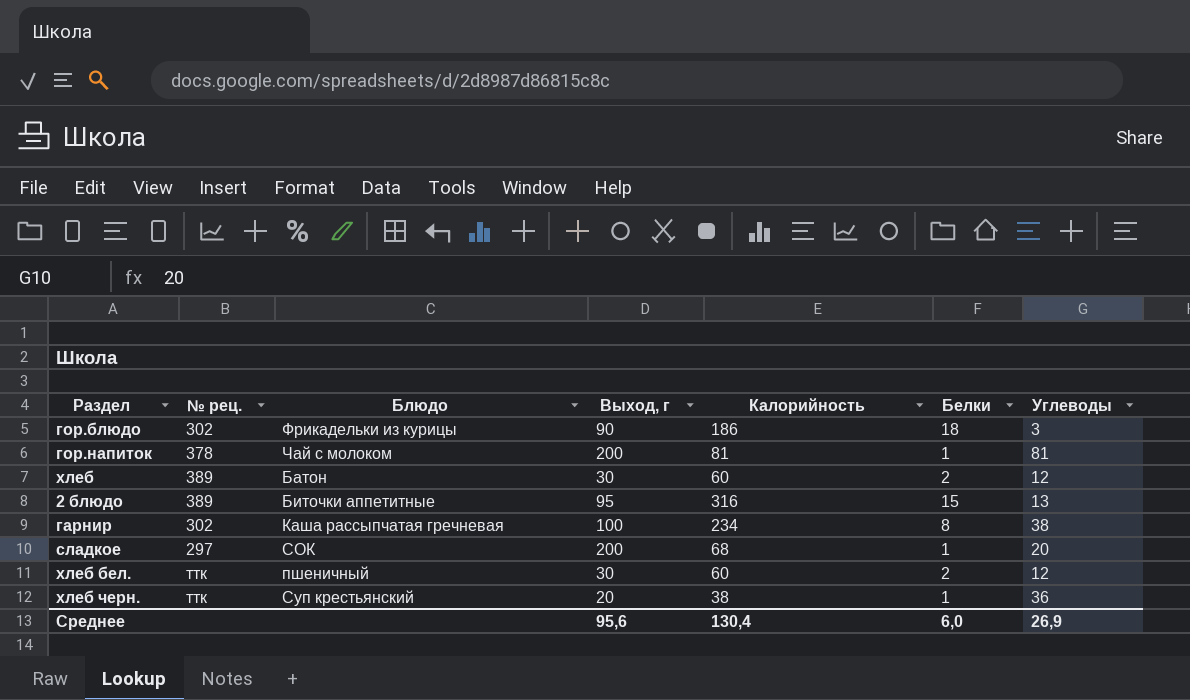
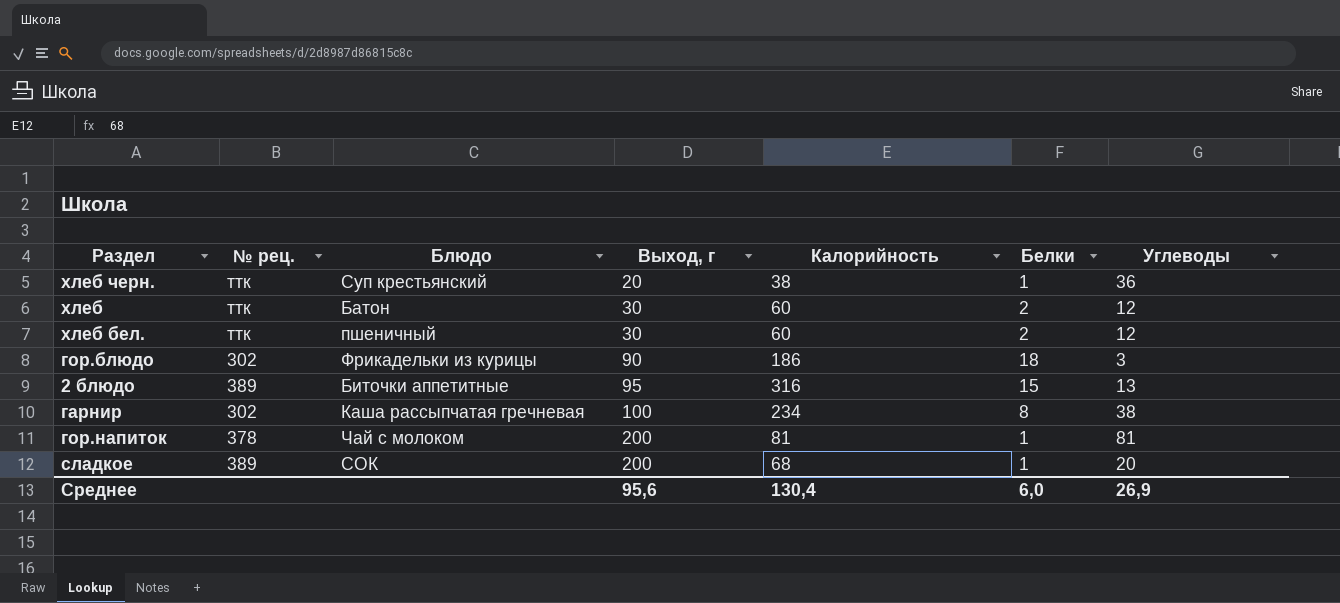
row order: none -> Выход, г ascending
хлеб | № рец.: 389 -> ттк
сладкое | № рец.: 297 -> 389

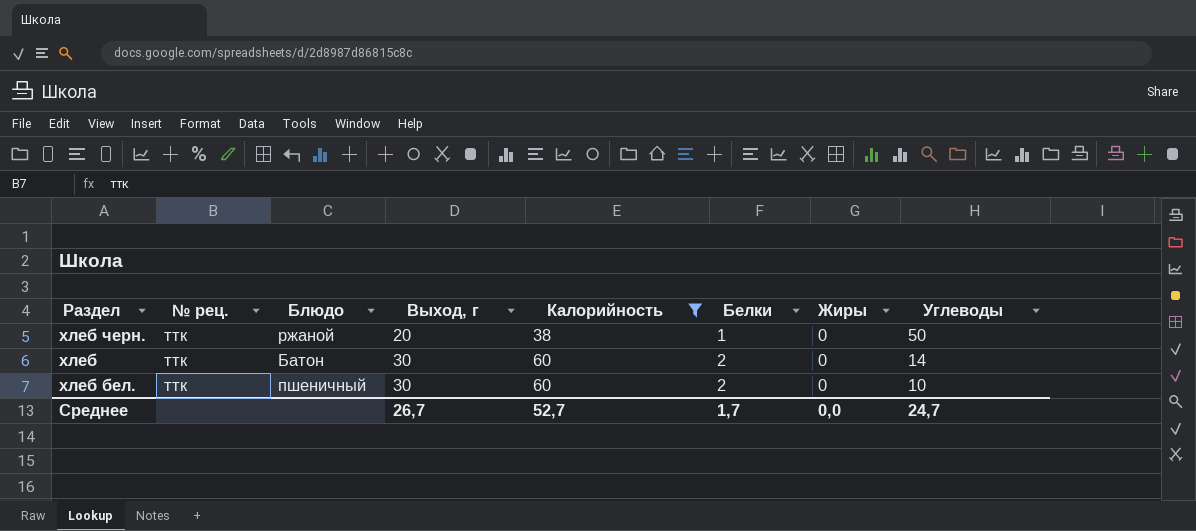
filter: none -> Калорийность <= 60
column Жиры | position: none -> 7
хлеб черн. | Блюдо: Суп крестьянский -> ржаной
хлеб черн. | Углеводы: 36 -> 50
хлеб | Углеводы: 12 -> 14
хлеб бел. | Углеводы: 12 -> 10
Среднее | Выход, г: 95,6 -> 26,7
Среднее | Калорийность: 130,4 -> 52,7
Среднее | Белки: 6,0 -> 1,7
Среднее | Углеводы: 26,9 -> 24,7

